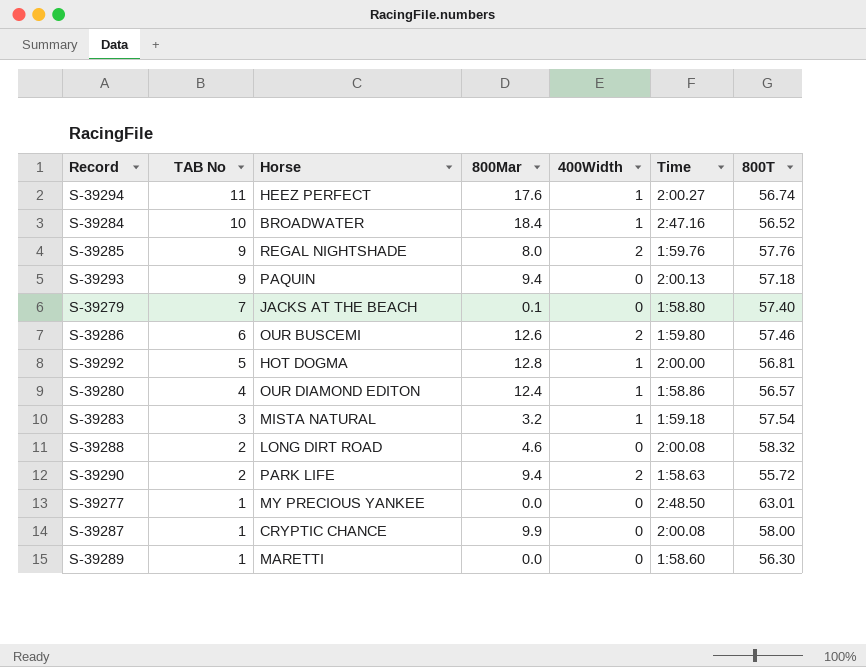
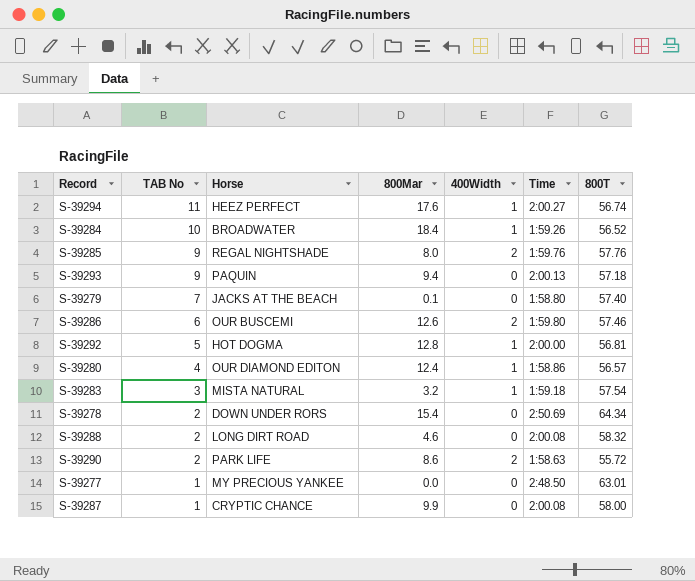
row S-39289: 1 | MARETTI | 0.0 | 0 | 1:58.60 | 56.30 -> none
S-39284 | Time: 2:47.16 -> 1:59.26
row S-39278: none -> 2 | DOWN UNDER RORS | 15.4 | 0 | 2:50.69 | 64.34
S-39290 | 800Mar: 9.4 -> 8.6

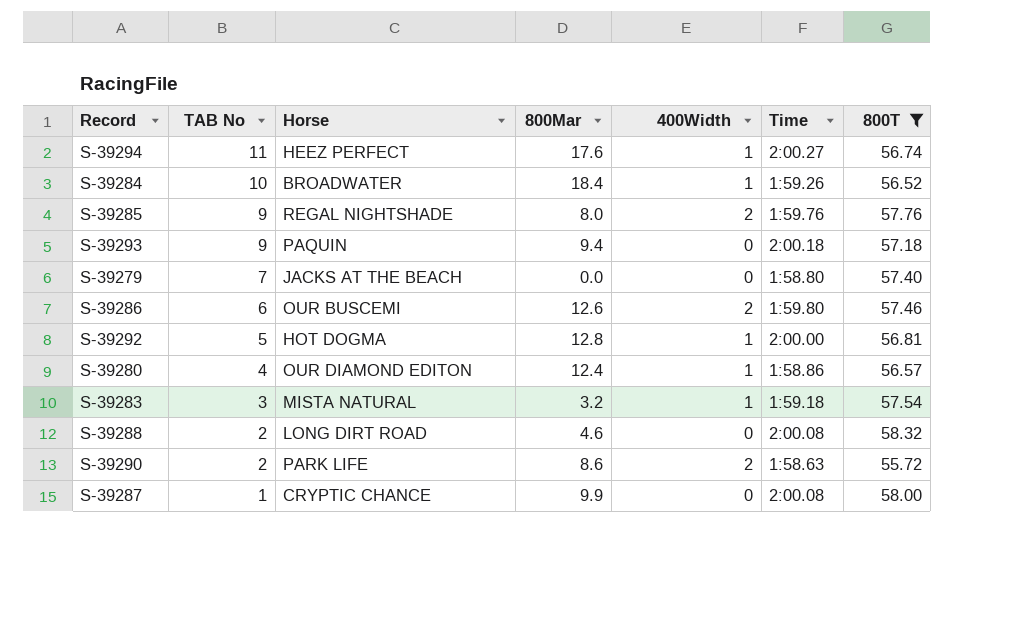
filter: none -> 800T <= 58.32
S-39293 | Time: 2:00.13 -> 2:00.18
S-39279 | 800Mar: 0.1 -> 0.0

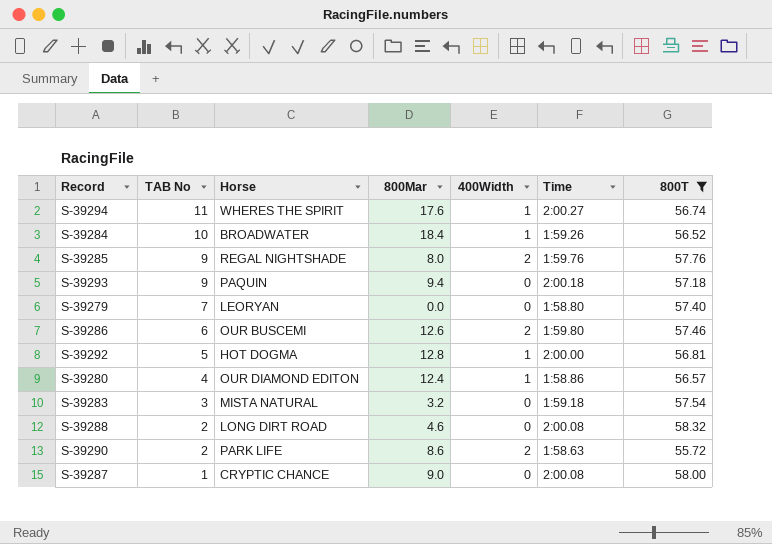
S-39294 | Horse: HEEZ PERFECT -> WHERES THE SPIRIT
S-39279 | Horse: JACKS AT THE BEACH -> LEORYAN
S-39283 | 400Width: 1 -> 0
S-39287 | 800Mar: 9.9 -> 9.0

